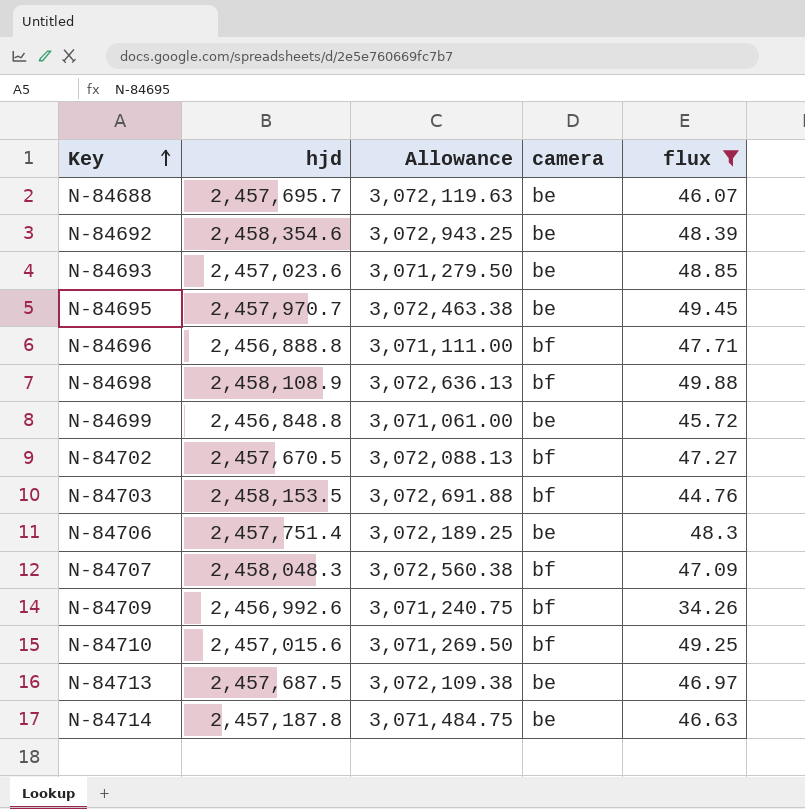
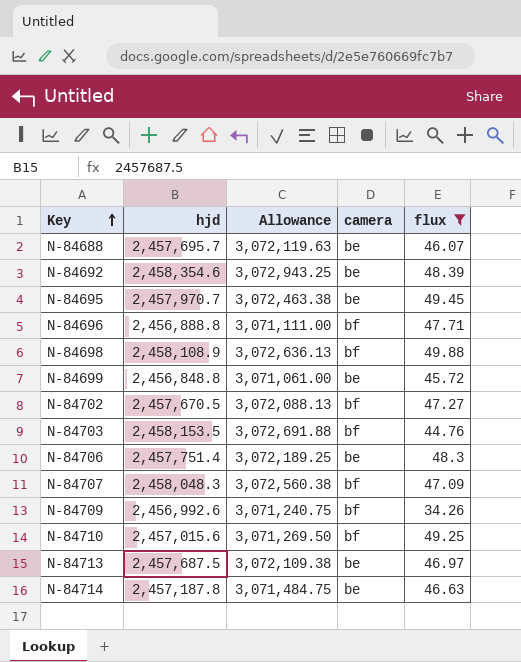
row N-84693: 2,457,023.6 | 3,071,279.50 | be | 48.85 -> none

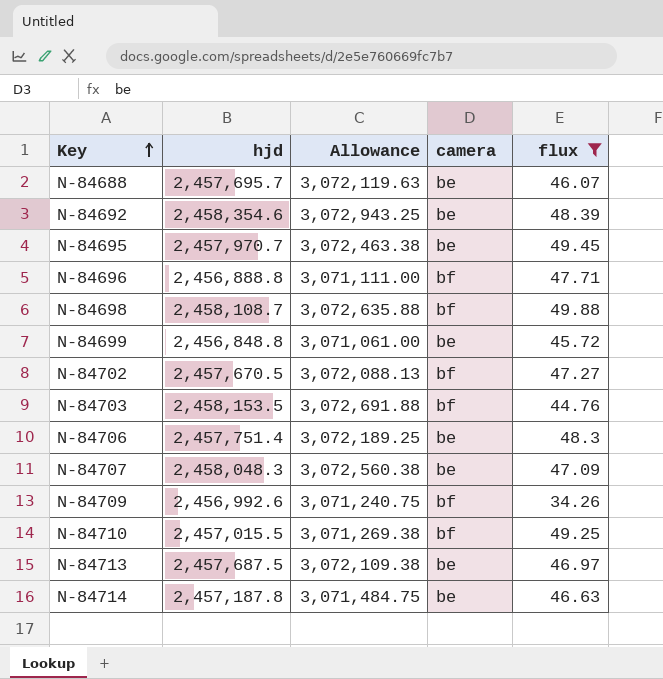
N-84698 | hjd: 2,458,108.9 -> 2,458,108.7
N-84698 | Allowance: 3,072,636.13 -> 3,072,635.88
N-84707 | camera: bf -> be
N-84710 | hjd: 2,457,015.6 -> 2,457,015.5
N-84710 | Allowance: 3,071,269.50 -> 3,071,269.38

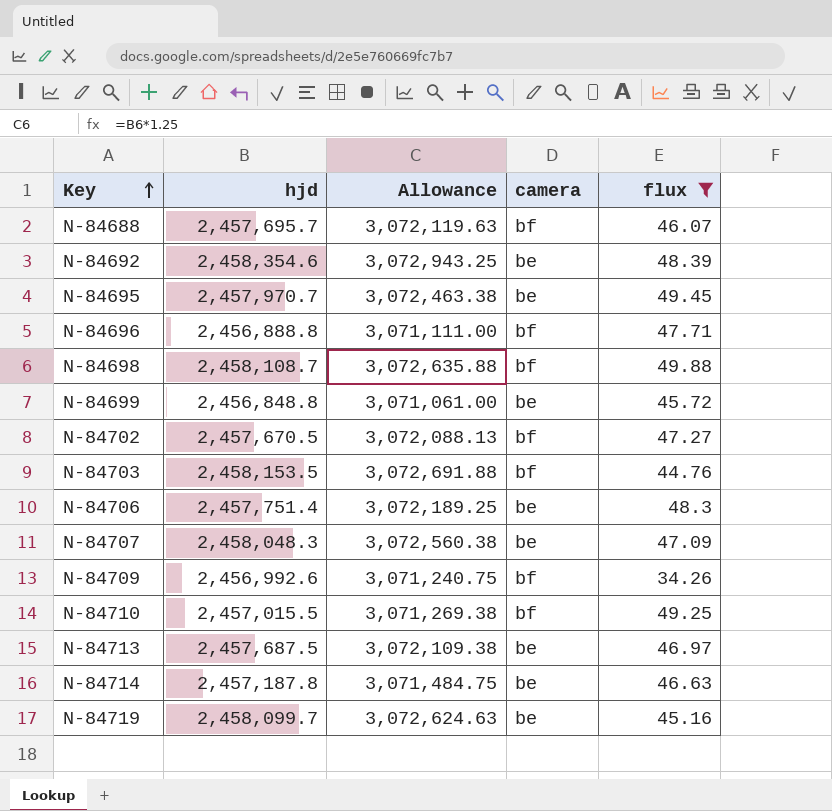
N-84688 | camera: be -> bf
row N-84719: none -> 2,458,099.7 | 3,072,624.63 | be | 45.16

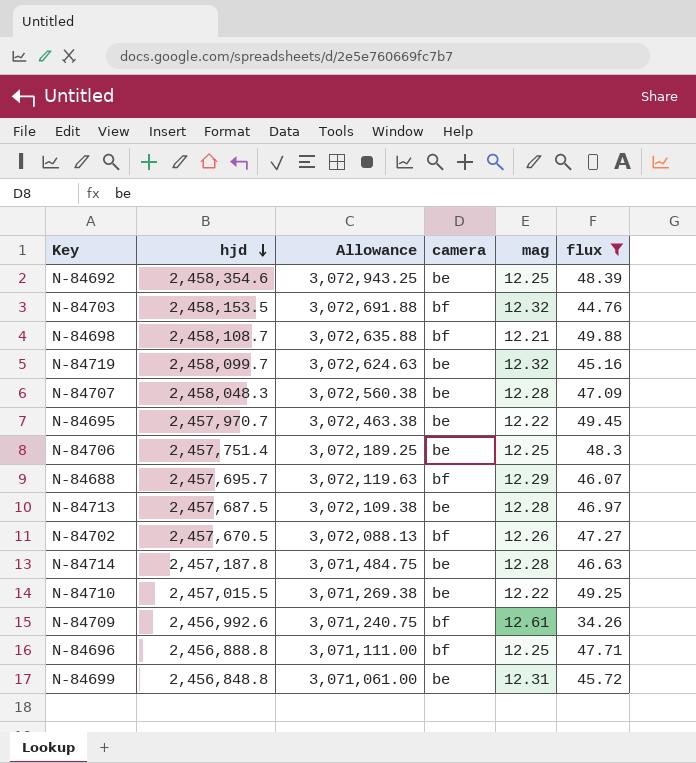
row order: Key ascending -> hjd descending
column mag | position: none -> 5
N-84710 | camera: bf -> be

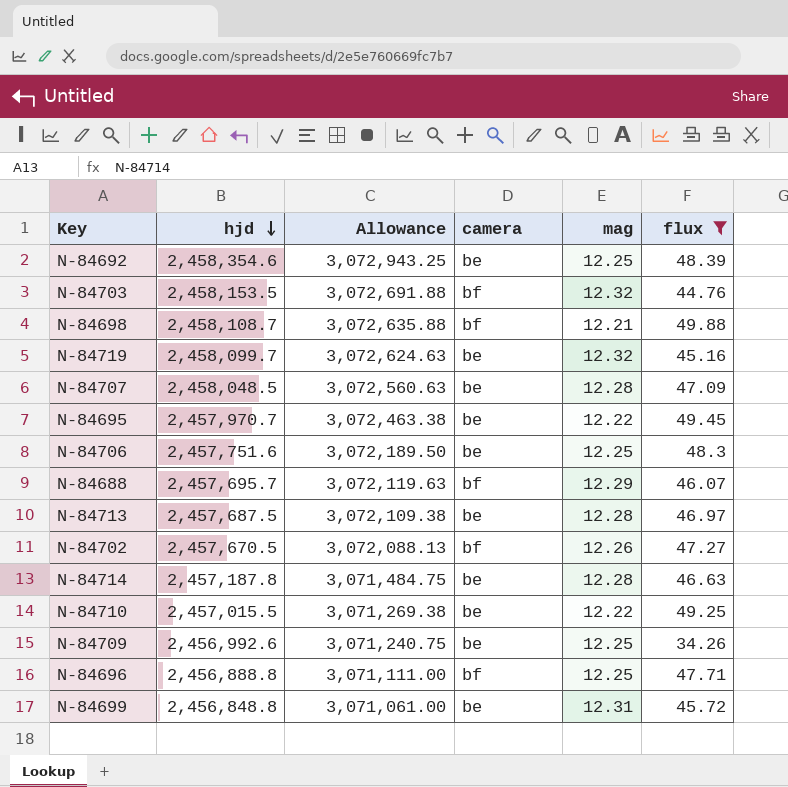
N-84707 | hjd: 2,458,048.3 -> 2,458,048.5
N-84707 | Allowance: 3,072,560.38 -> 3,072,560.63
N-84706 | hjd: 2,457,751.4 -> 2,457,751.6
N-84706 | Allowance: 3,072,189.25 -> 3,072,189.50
N-84709 | camera: bf -> be
N-84709 | mag: 12.61 -> 12.25

